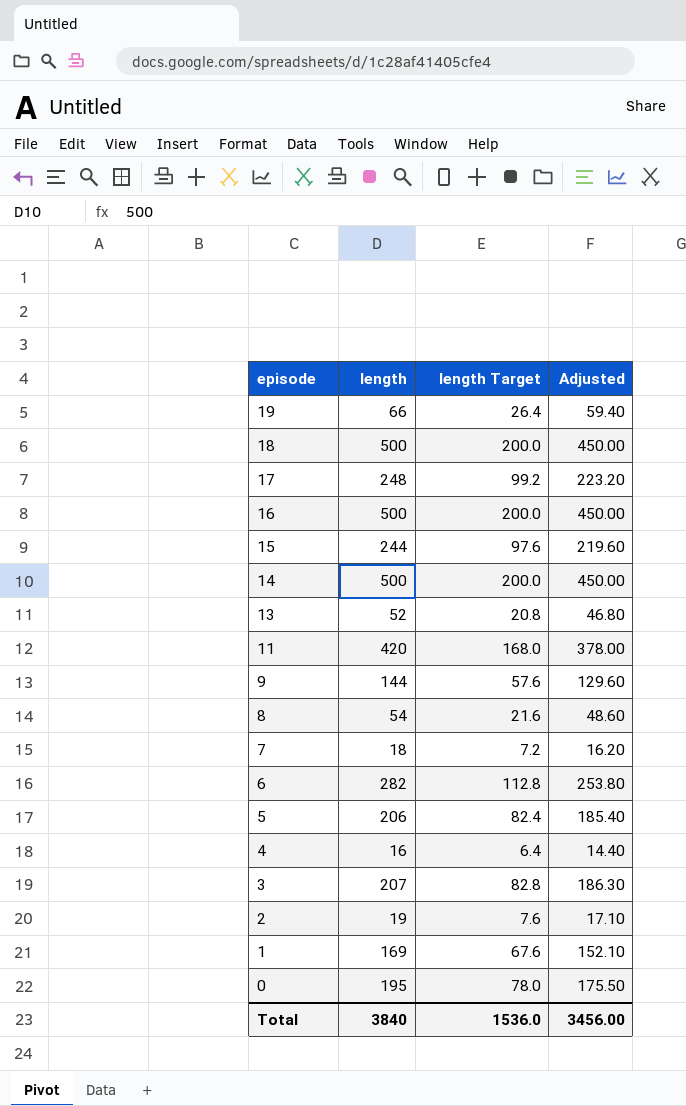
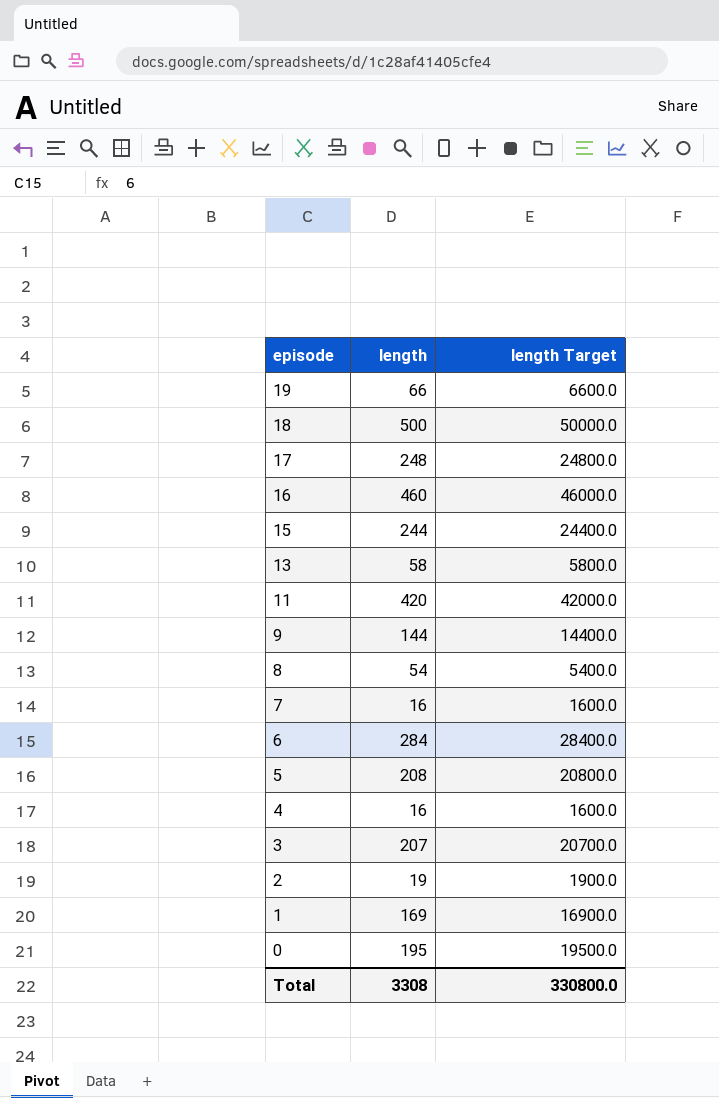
column Adjusted | formula: [length] * 0.9 -> none
column length Target | formula: [length] * 0.4 -> [length] * 100
row 14: 500 | 200.0 | 450.00 -> none
16 | length: 500 -> 460
13 | length: 52 -> 58
7 | length: 18 -> 16
6 | length: 282 -> 284
5 | length: 206 -> 208
Total | length: 3840 -> 3308
Total | length Target: 1536.0 -> 330800.0

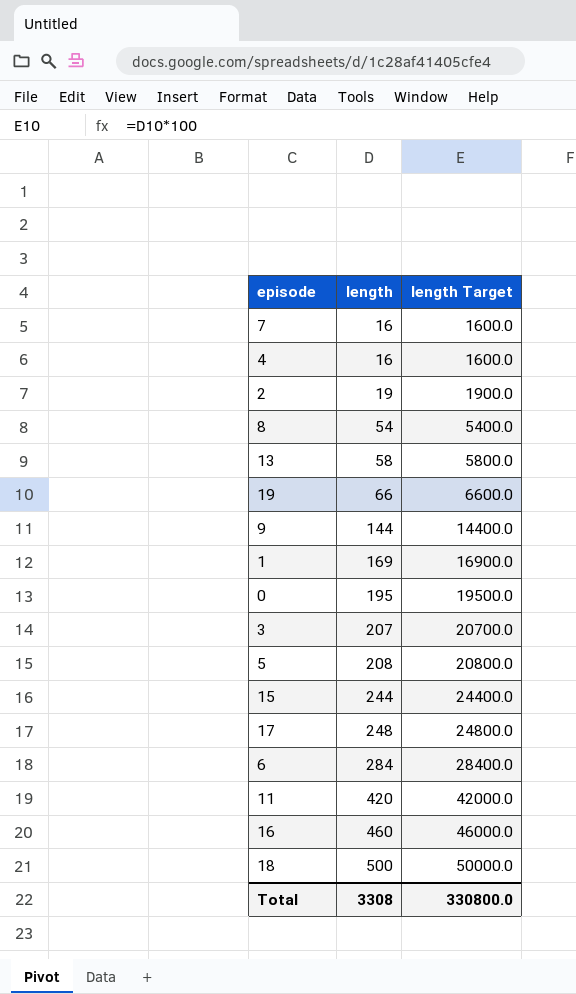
row order: episode descending -> length ascending

